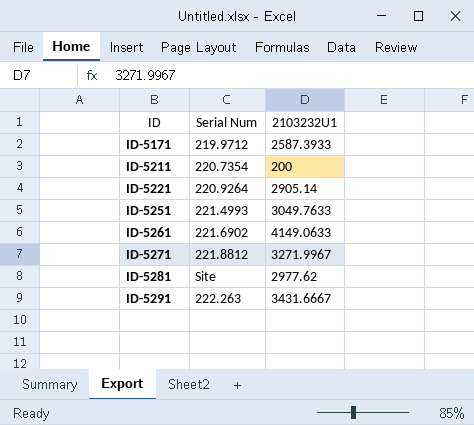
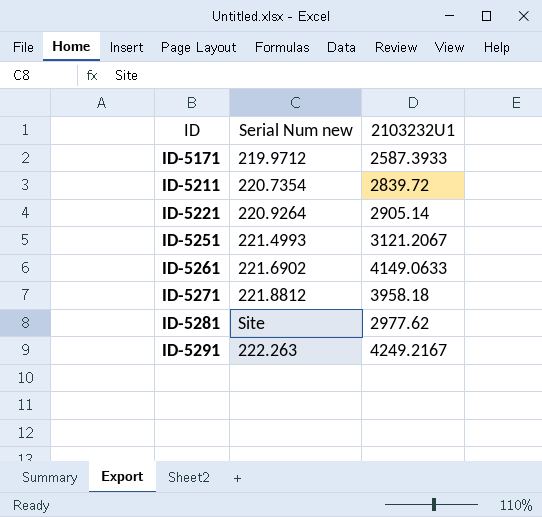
column name: Serial Num -> Serial Num new
ID-5211 | 2103232U1: 200 -> 2839.72
ID-5251 | 2103232U1: 3049.7633 -> 3121.2067
ID-5271 | 2103232U1: 3271.9967 -> 3958.18
ID-5291 | 2103232U1: 3431.6667 -> 4249.2167

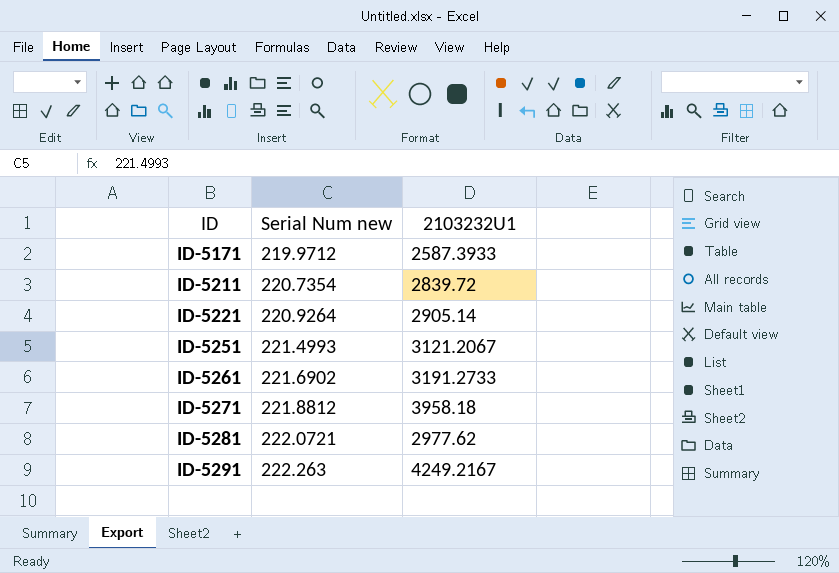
ID-5261 | 2103232U1: 4149.0633 -> 3191.2733
ID-5281 | Serial Num new: Site -> 222.0721

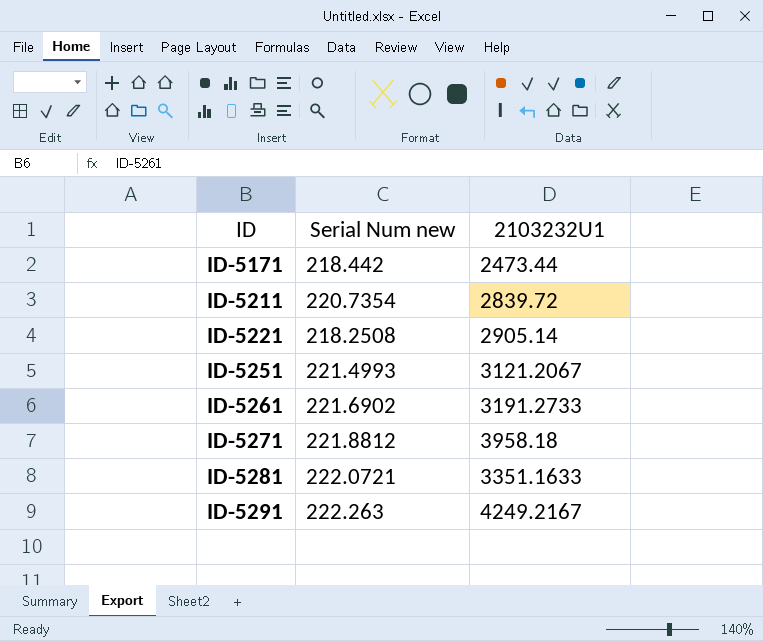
ID-5171 | Serial Num new: 219.9712 -> 218.442
ID-5171 | 2103232U1: 2587.3933 -> 2473.44
ID-5221 | Serial Num new: 220.9264 -> 218.2508
ID-5281 | 2103232U1: 2977.62 -> 3351.1633

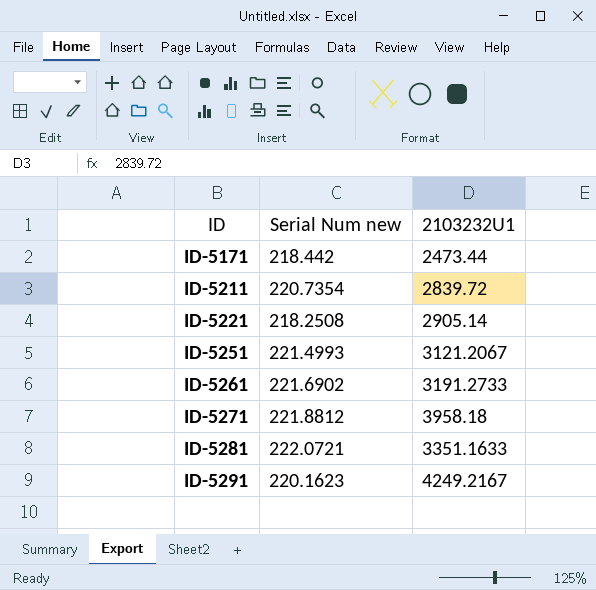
ID-5291 | Serial Num new: 222.263 -> 220.1623

